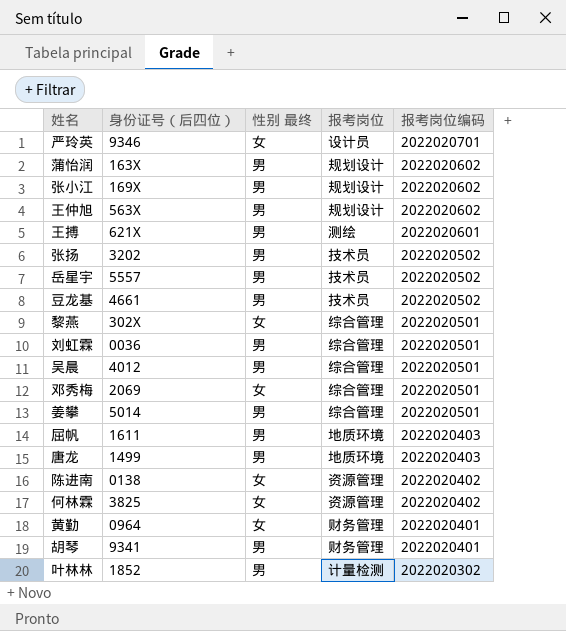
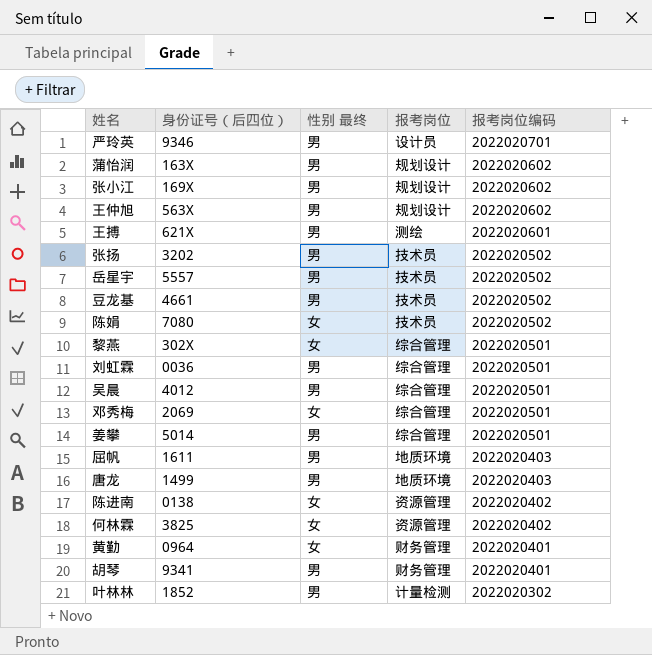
严玲英 | 性别 最终: 女 -> 男
row 陈娟: none -> 7080 | 女 | 技术员 | 2022020502

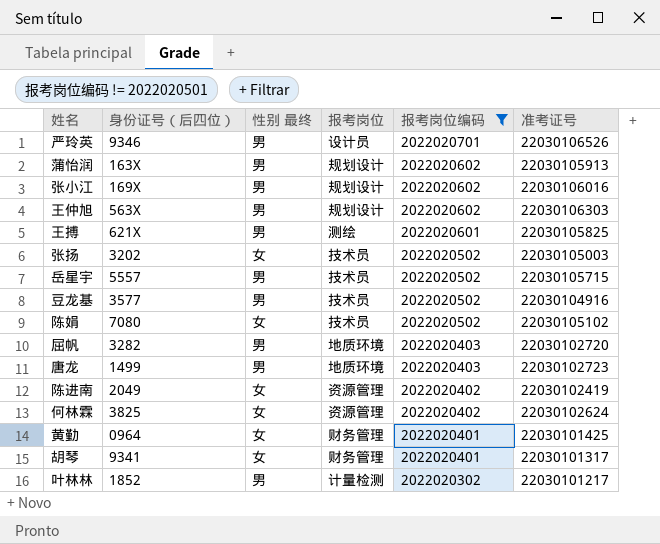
filter: none -> 报考岗位编码 != 2022020501
column 准考证号 | position: none -> 6
张扬 | 性别 最终: 男 -> 女
豆龙基 | 身份证号（后四位）: 4661 -> 3577
屈帆 | 身份证号（后四位）: 1611 -> 3282
陈进南 | 身份证号（后四位）: 0138 -> 2049
胡琴 | 性别 最终: 男 -> 女

